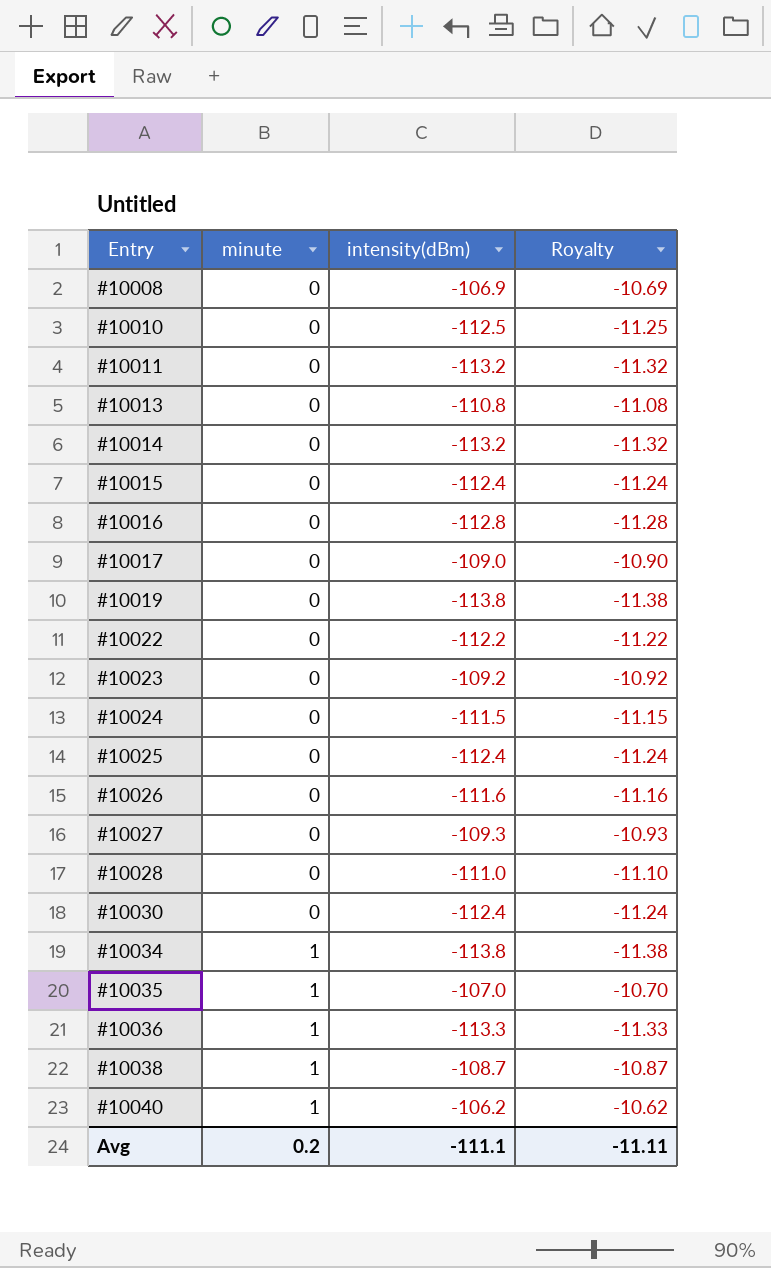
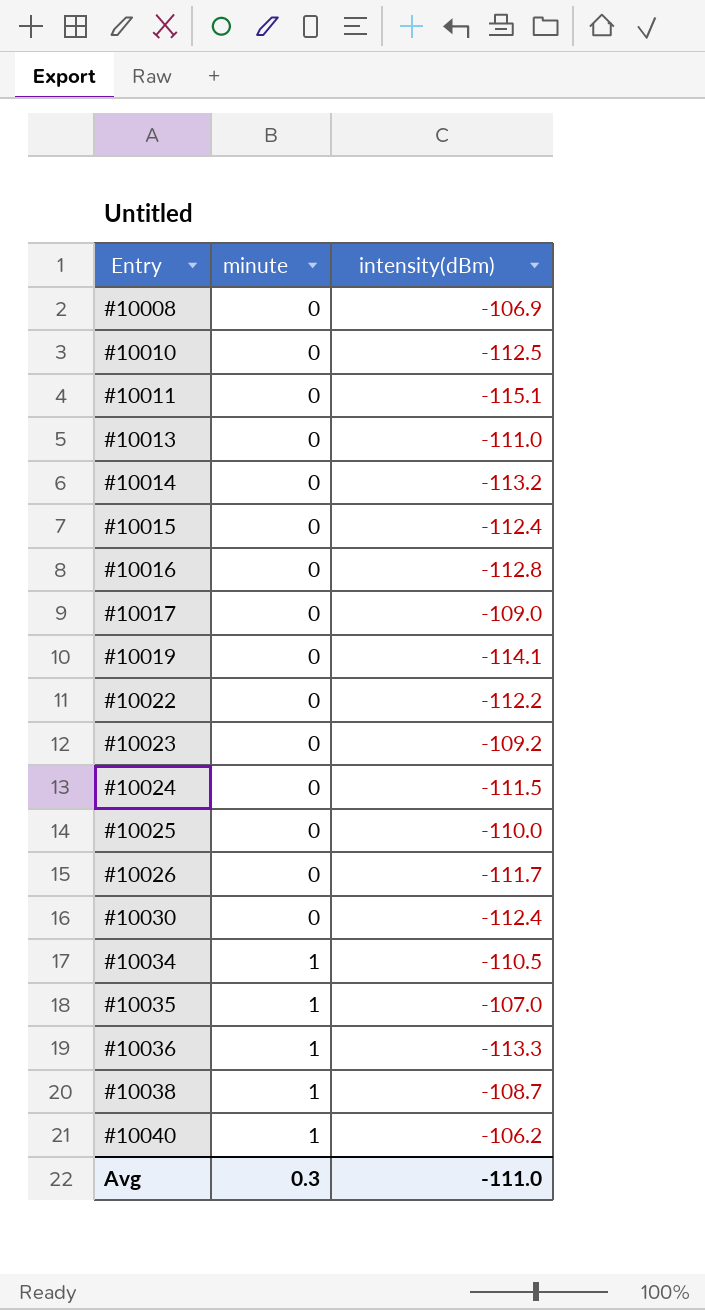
column Royalty | formula: [intensity(dBm)] * 0.1 -> none
row #10027: 0 | -109.3 | -10.93 -> none
row #10028: 0 | -111.0 | -11.10 -> none
#10011 | intensity(dBm): -113.2 -> -115.1
#10013 | intensity(dBm): -110.8 -> -111.0
#10019 | intensity(dBm): -113.8 -> -114.1
#10025 | intensity(dBm): -112.4 -> -110.0
#10026 | intensity(dBm): -111.6 -> -111.7
#10034 | intensity(dBm): -113.8 -> -110.5
Avg | minute: 0.2 -> 0.3
Avg | intensity(dBm): -111.1 -> -111.0

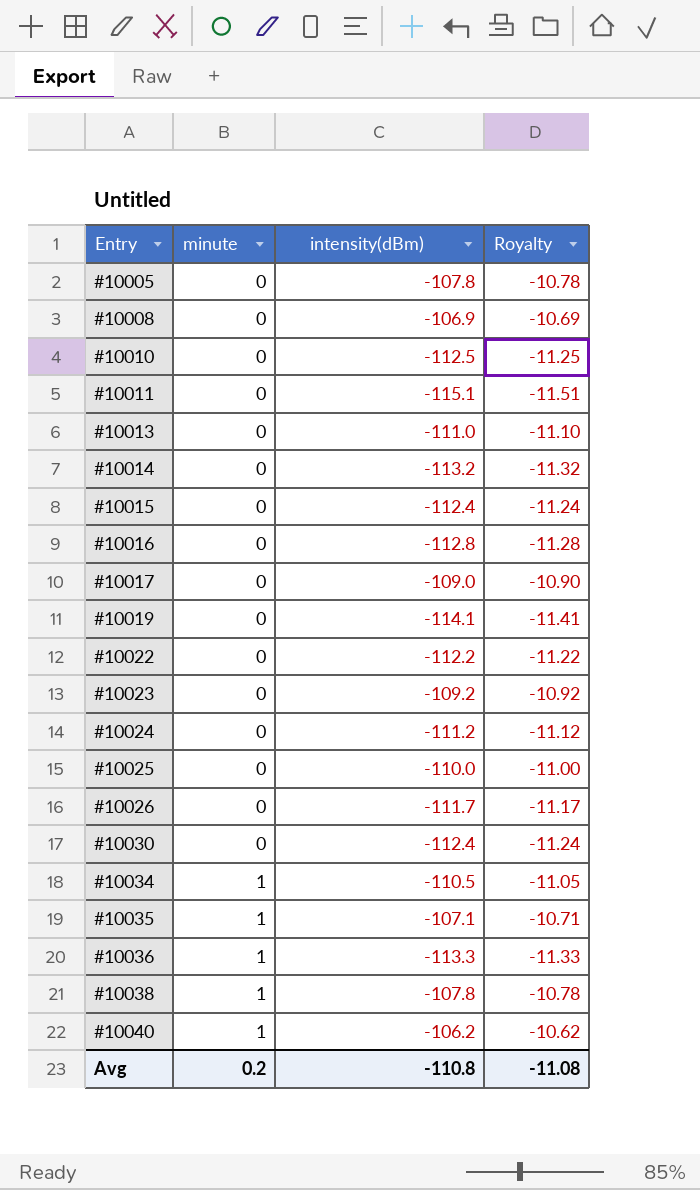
column Royalty | formula: none -> [intensity(dBm)] * 0.1
row #10005: none -> 0 | -107.8 | -10.78
#10024 | intensity(dBm): -111.5 -> -111.2
#10035 | intensity(dBm): -107.0 -> -107.1
#10038 | intensity(dBm): -108.7 -> -107.8
Avg | minute: 0.3 -> 0.2
Avg | intensity(dBm): -111.0 -> -110.8

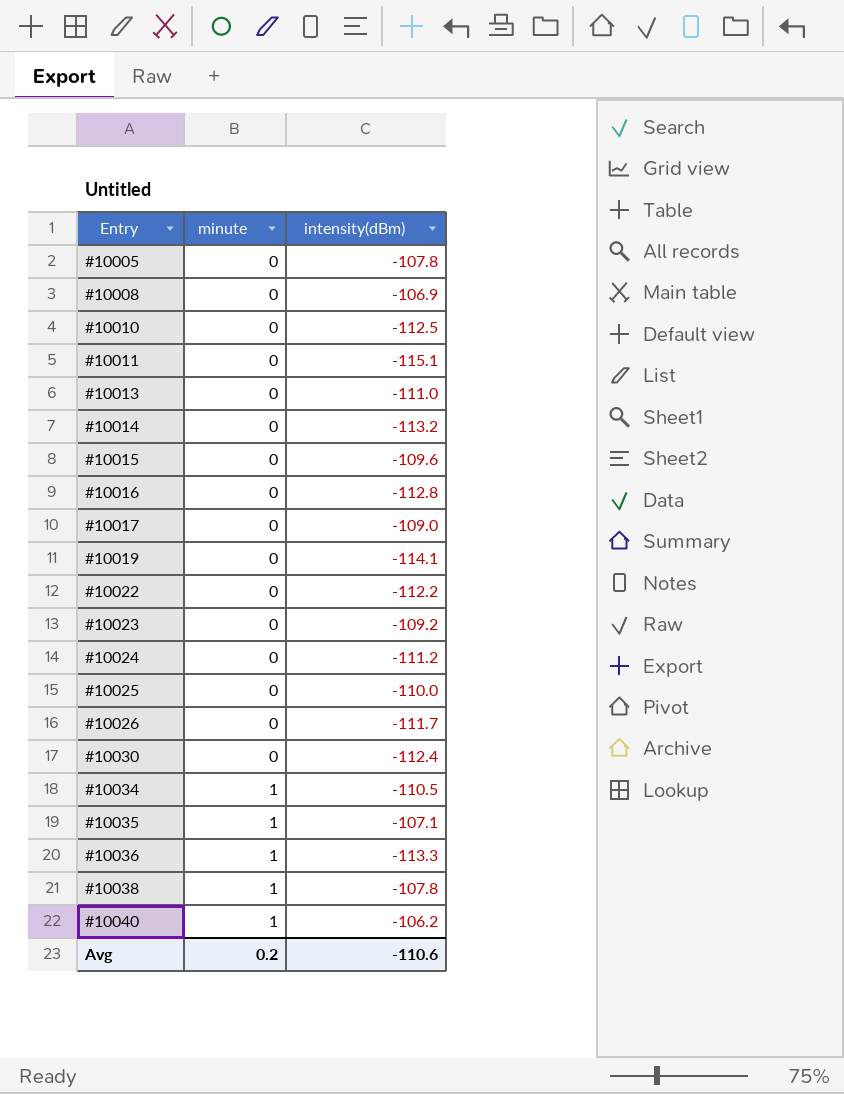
column Royalty | formula: [intensity(dBm)] * 0.1 -> none
#10015 | intensity(dBm): -112.4 -> -109.6
Avg | intensity(dBm): -110.8 -> -110.6

